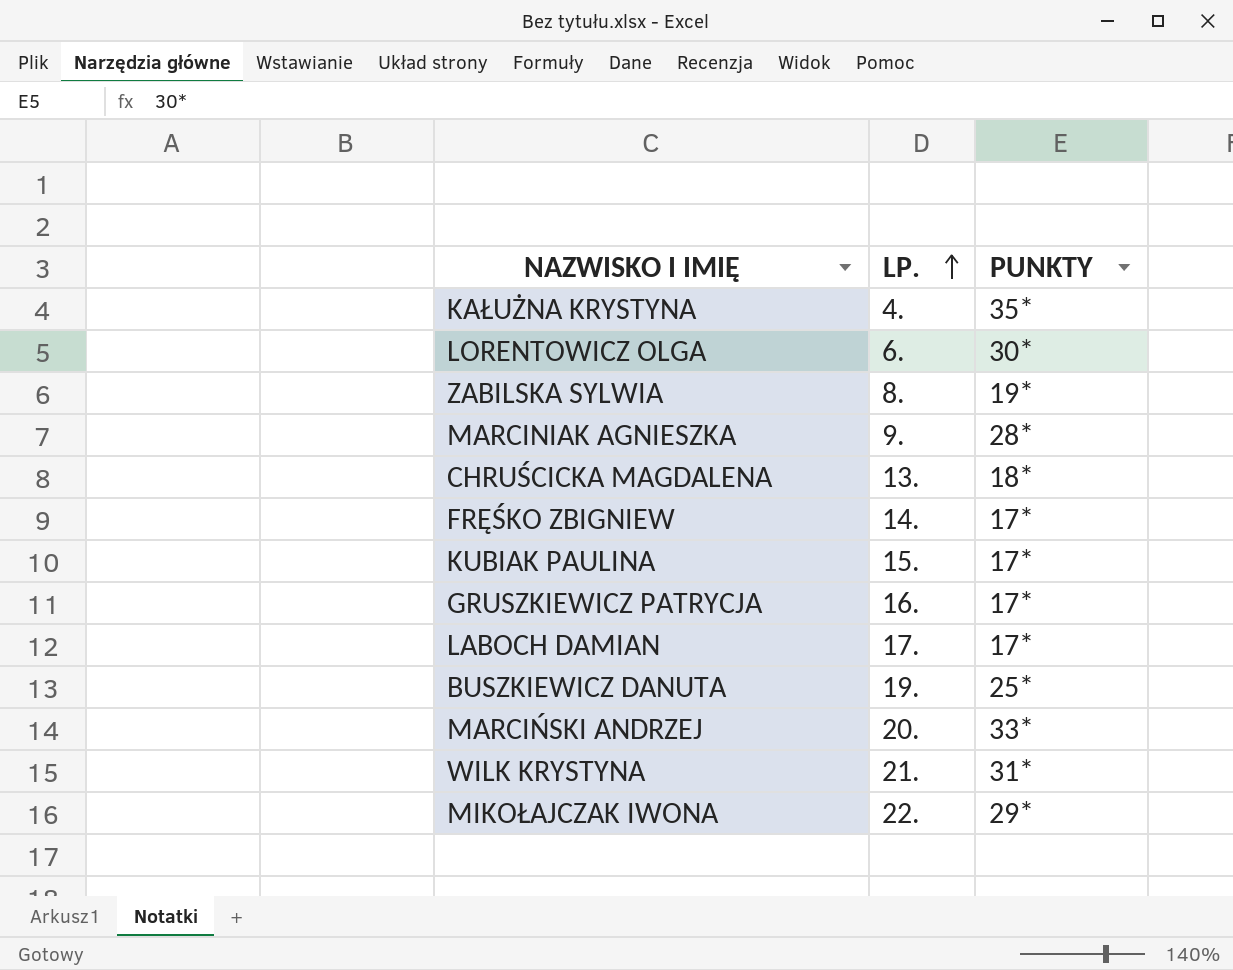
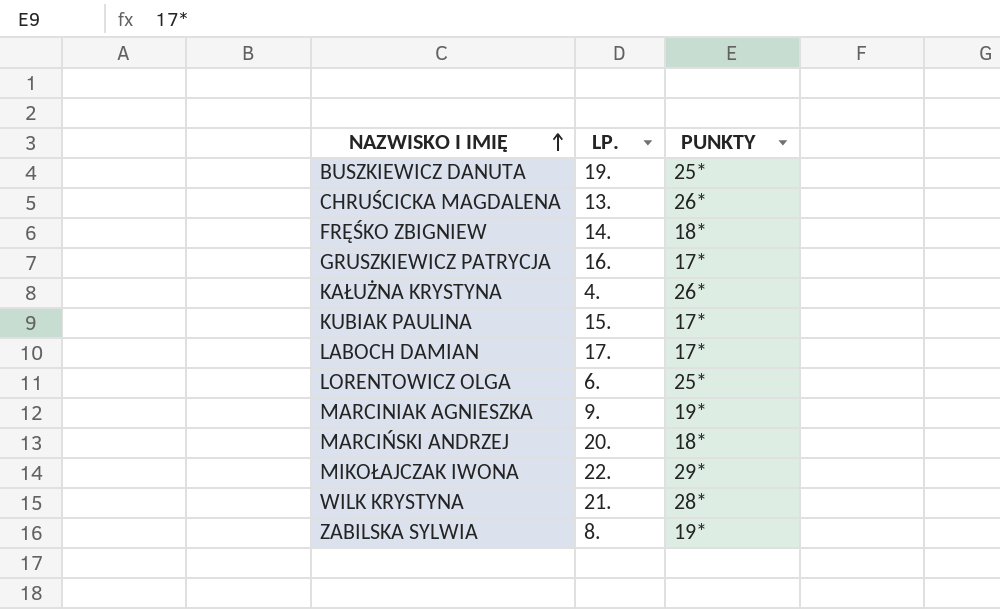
row order: LP. ascending -> NAZWISKO I IMIĘ ascending
CHRUŚCICKA MAGDALENA | PUNKTY: 18* -> 26*
FRĘŚKO ZBIGNIEW | PUNKTY: 17* -> 18*
KAŁUŻNA KRYSTYNA | PUNKTY: 35* -> 26*
LORENTOWICZ OLGA | PUNKTY: 30* -> 25*
MARCINIAK AGNIESZKA | PUNKTY: 28* -> 19*
MARCIŃSKI ANDRZEJ | PUNKTY: 33* -> 18*
WILK KRYSTYNA | PUNKTY: 31* -> 28*

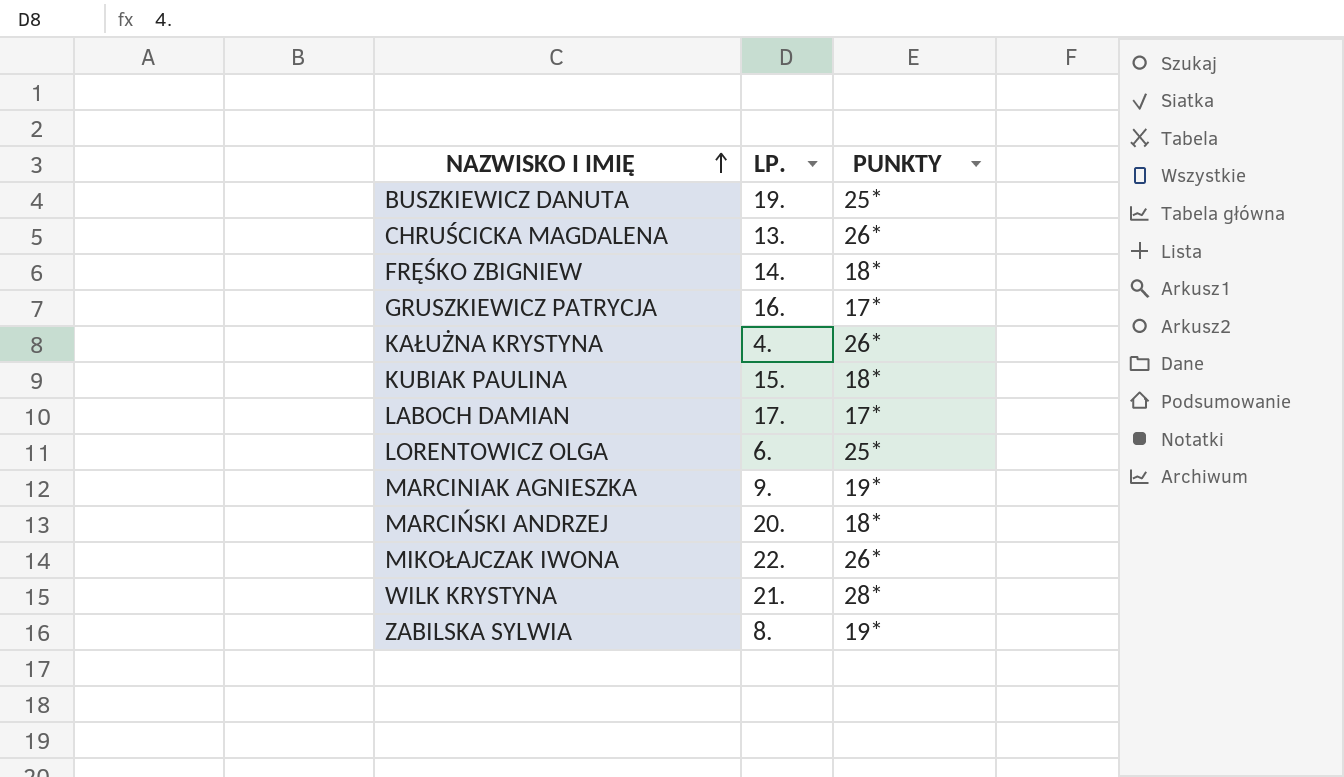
KUBIAK PAULINA | PUNKTY: 17* -> 18*
MIKOŁAJCZAK IWONA | PUNKTY: 29* -> 26*

